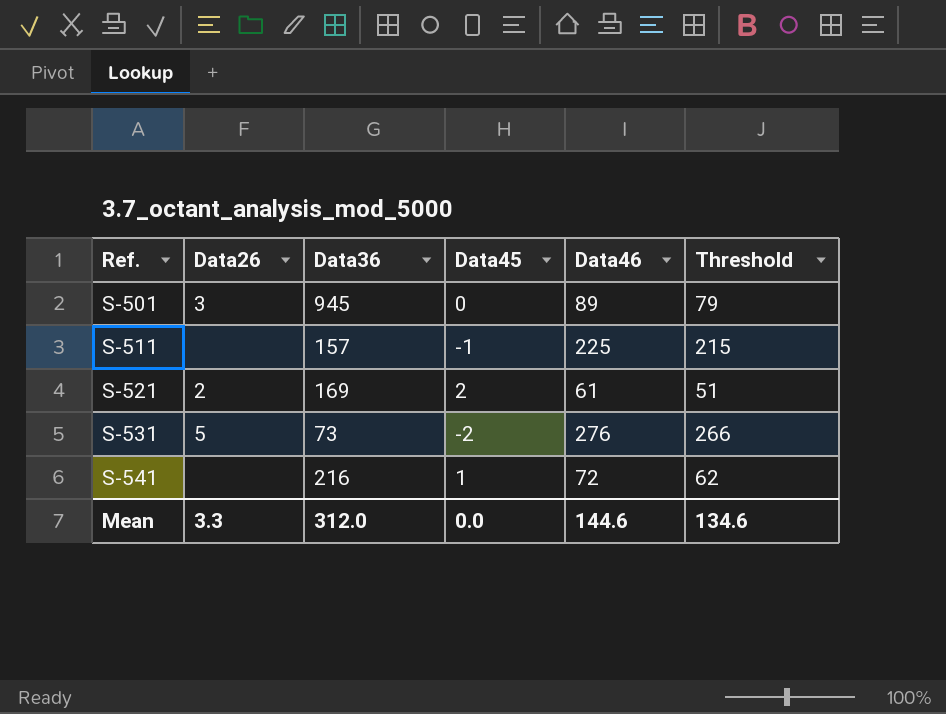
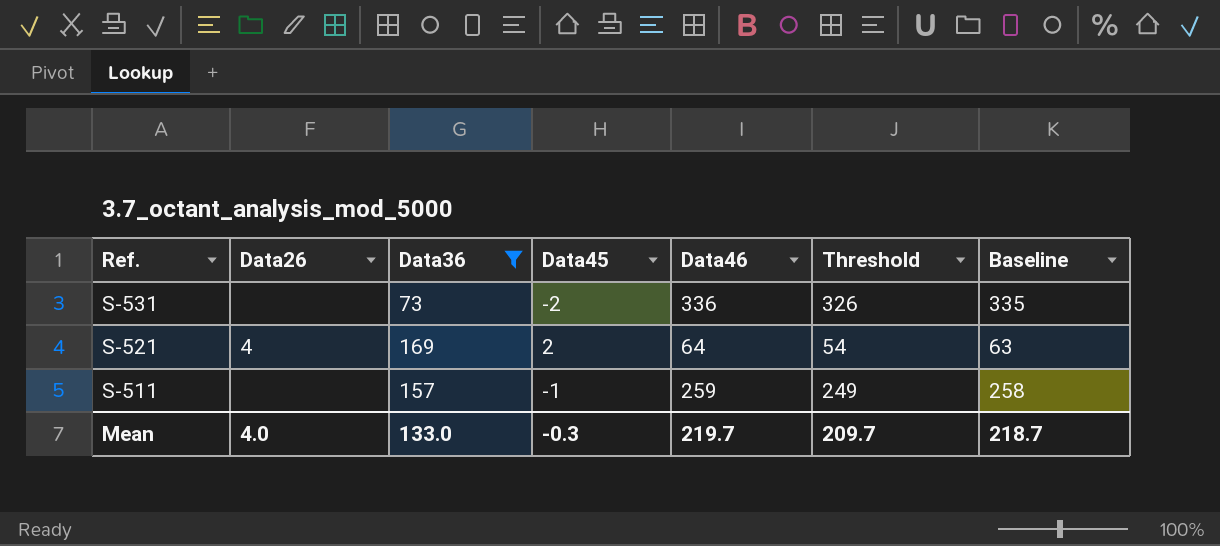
filter: none -> Data36 <= 169
row order: Ref. ascending -> Ref. descending
column Baseline | formula: none -> [Data46] - 1
S-531 | Data26: 5 -> none
S-531 | Data46: 276 -> 336
S-531 | Threshold: 266 -> 326
S-521 | Data26: 2 -> 4
S-521 | Data46: 61 -> 64
S-521 | Threshold: 51 -> 54
S-511 | Data46: 225 -> 259
S-511 | Threshold: 215 -> 249
Mean | Data26: 3.3 -> 4.0
Mean | Data36: 312.0 -> 133.0
Mean | Data45: 0.0 -> -0.3
Mean | Data46: 144.6 -> 219.7
Mean | Threshold: 134.6 -> 209.7

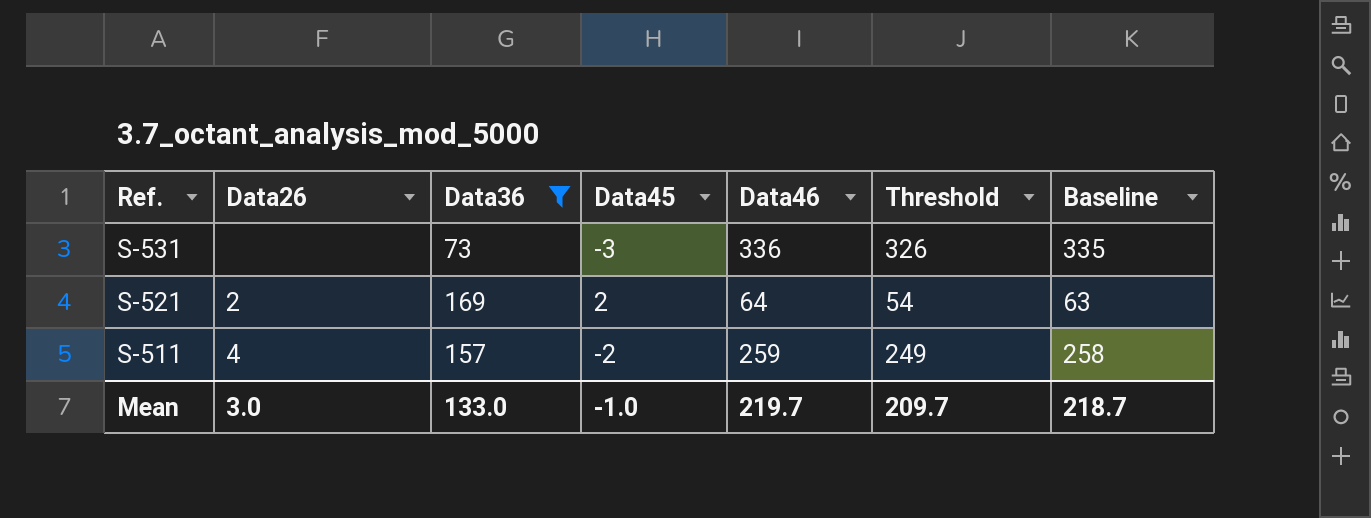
S-531 | Data45: -2 -> -3
S-521 | Data26: 4 -> 2
S-511 | Data26: none -> 4
S-511 | Data45: -1 -> -2
Mean | Data26: 4.0 -> 3.0
Mean | Data45: -0.3 -> -1.0

